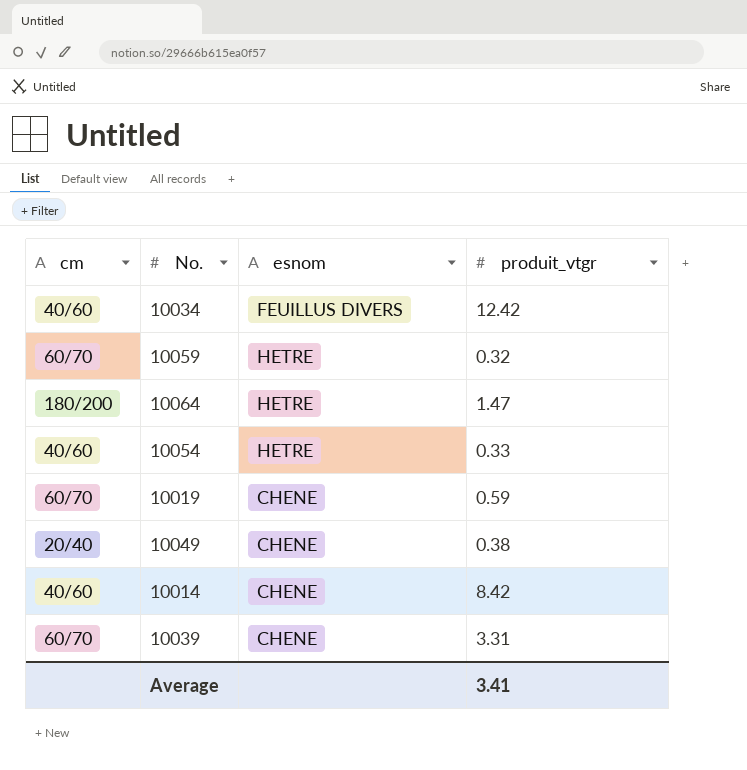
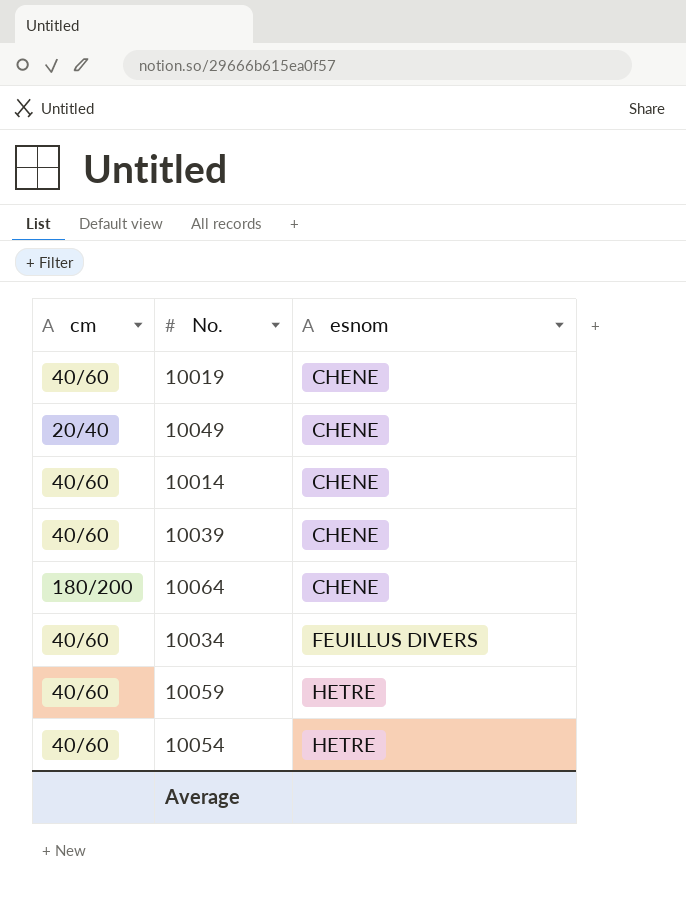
row order: none -> esnom ascending
column produit_vtgr | position: 4 -> none
10019 | cm: 60/70 -> 40/60
10039 | cm: 60/70 -> 40/60
10064 | esnom: HETRE -> CHENE
10059 | cm: 60/70 -> 40/60

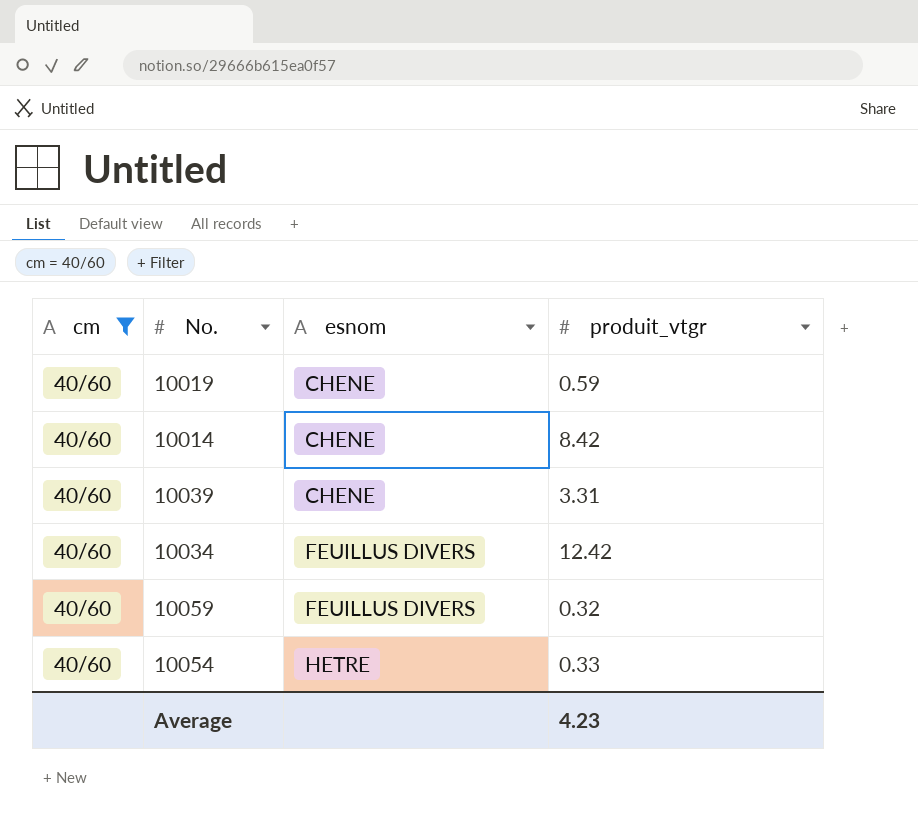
filter: none -> cm = 40/60
column produit_vtgr | position: none -> 4
10059 | esnom: HETRE -> FEUILLUS DIVERS

